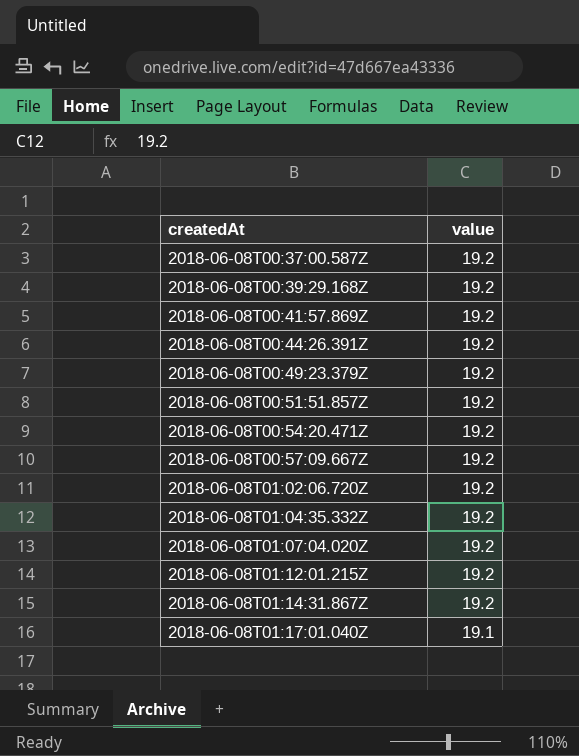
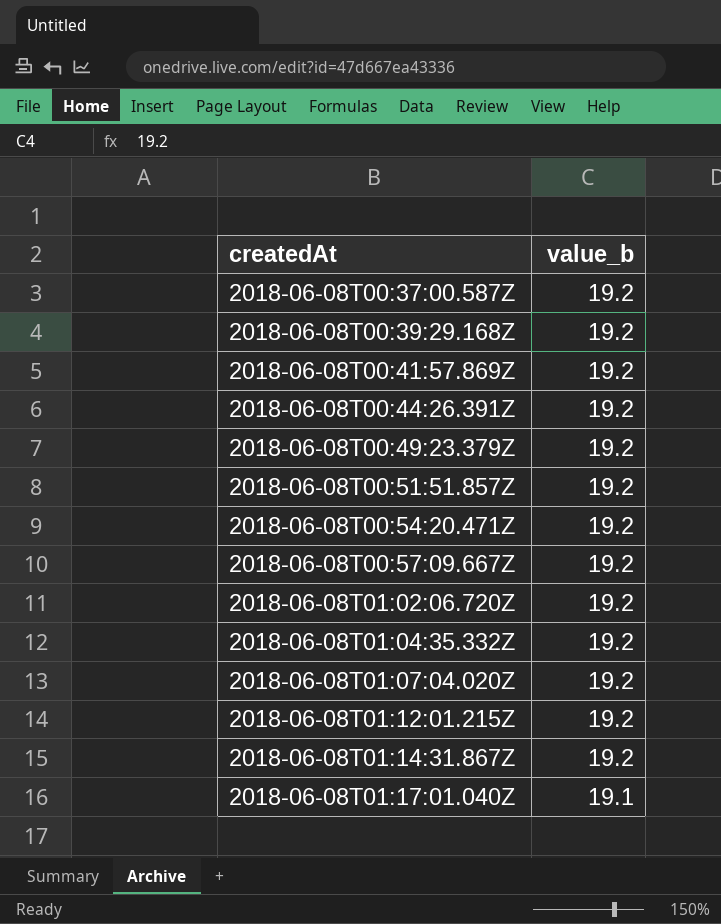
column name: value -> value_b

